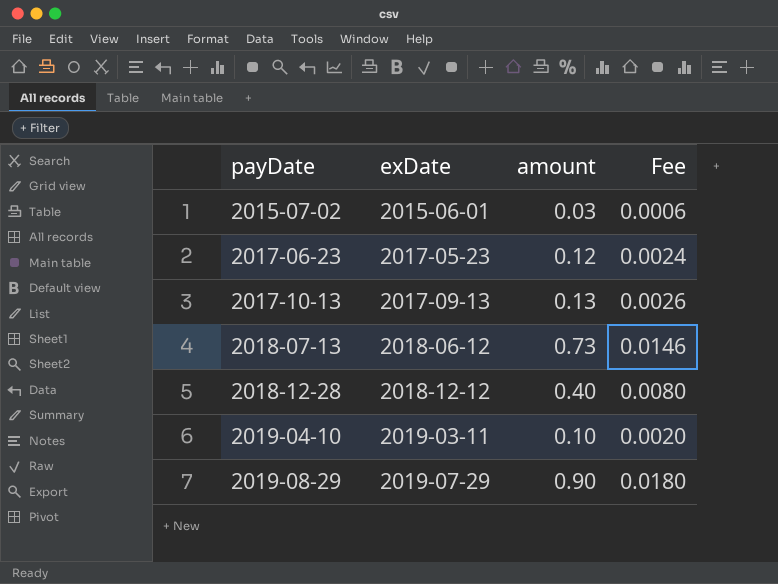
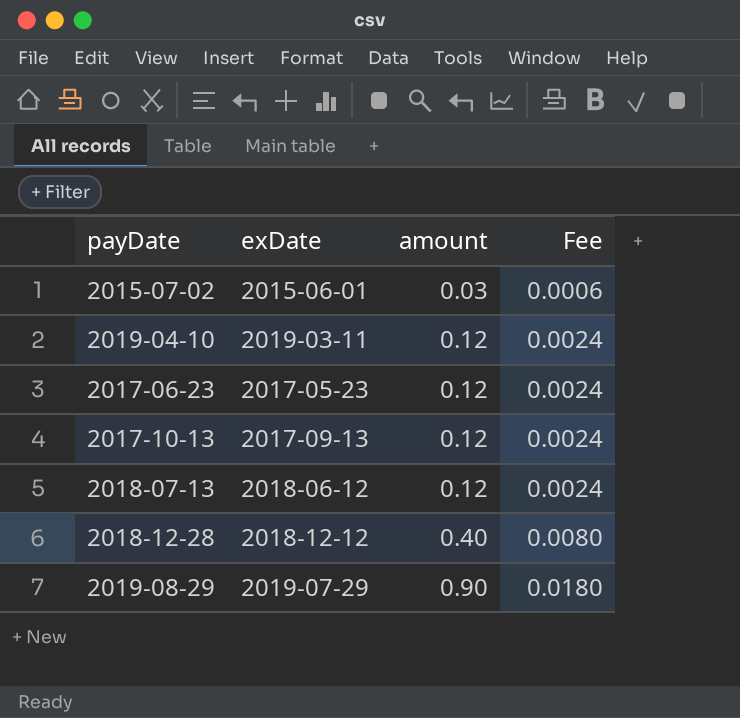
row order: payDate ascending -> amount ascending
2019-04-10 | amount: 0.10 -> 0.12
2019-04-10 | Fee: 0.0020 -> 0.0024
2017-10-13 | amount: 0.13 -> 0.12
2017-10-13 | Fee: 0.0026 -> 0.0024
2018-07-13 | amount: 0.73 -> 0.12
2018-07-13 | Fee: 0.0146 -> 0.0024

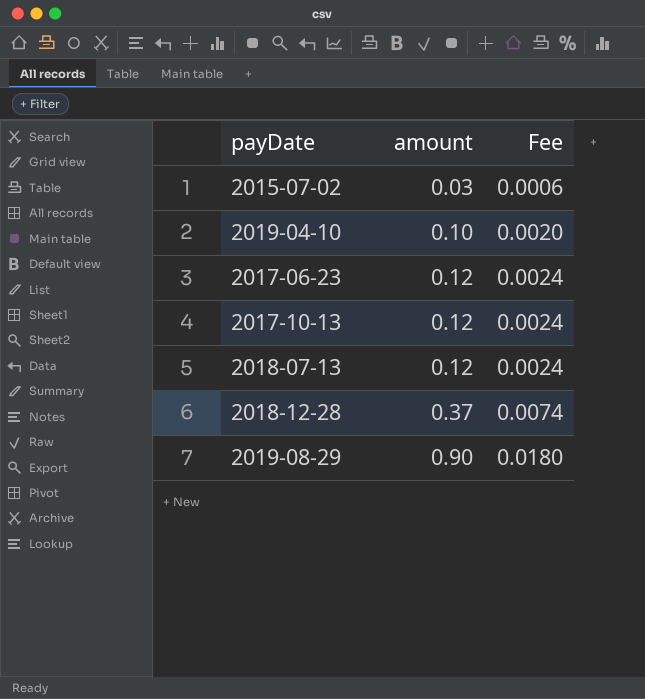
column exDate | position: 2 -> none
2019-04-10 | amount: 0.12 -> 0.10
2019-04-10 | Fee: 0.0024 -> 0.0020
2018-12-28 | amount: 0.40 -> 0.37
2018-12-28 | Fee: 0.0080 -> 0.0074

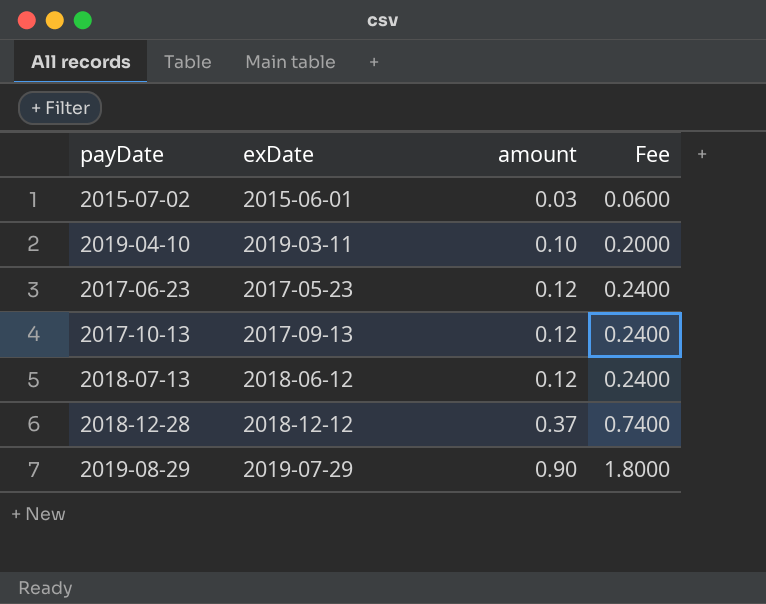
column exDate | position: none -> 2
column Fee | formula: [amount] * 0.02 -> [amount] * 2

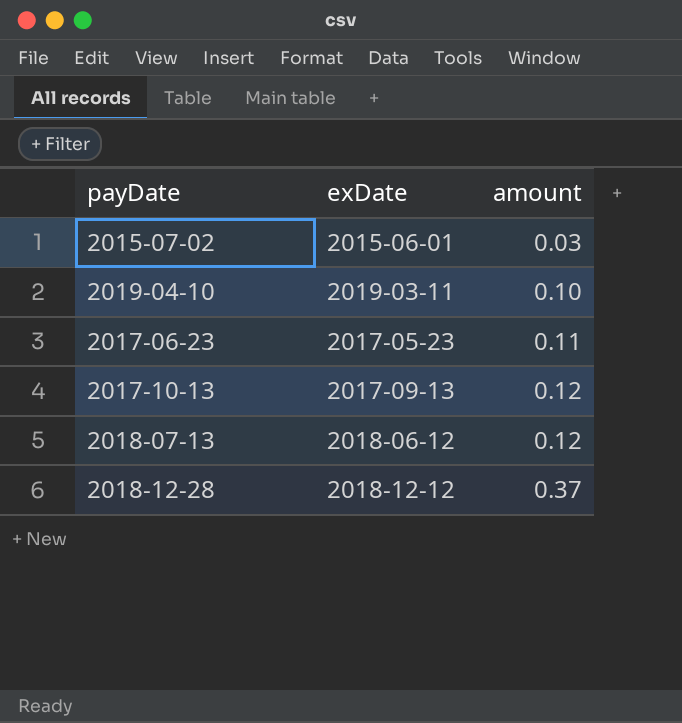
column Fee | formula: [amount] * 2 -> none
row 2019-08-29: 2019-07-29 | 0.90 | 1.8000 -> none
2017-06-23 | amount: 0.12 -> 0.11

